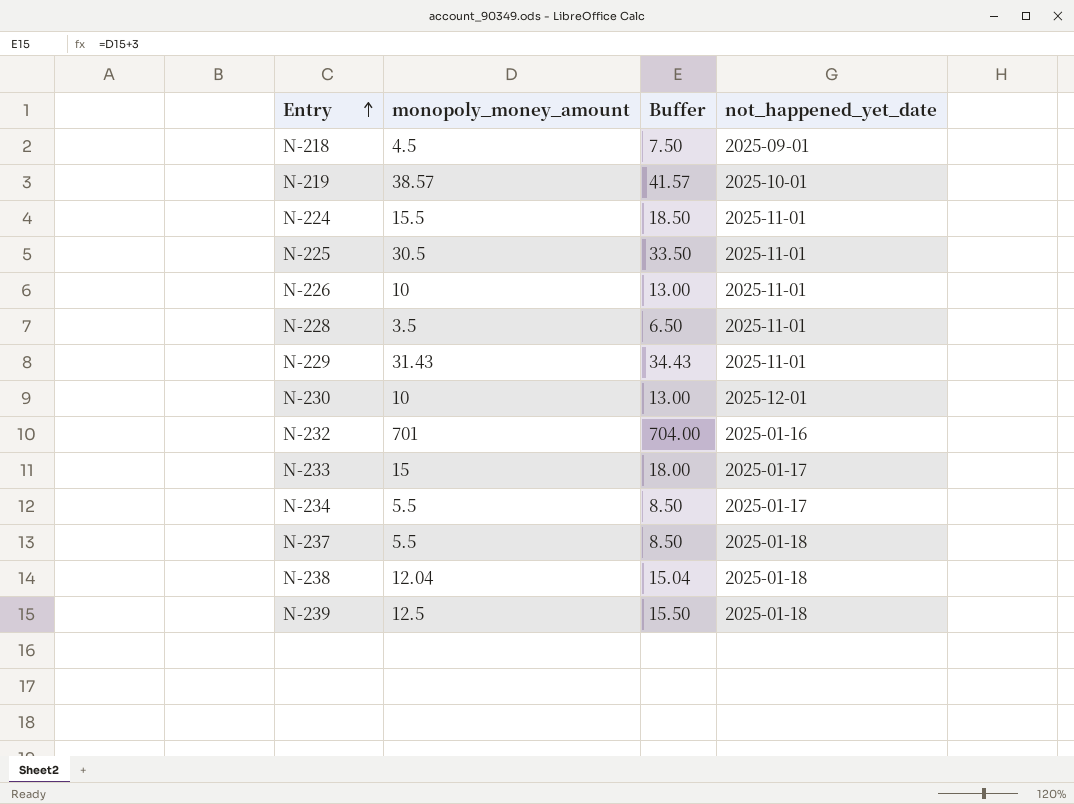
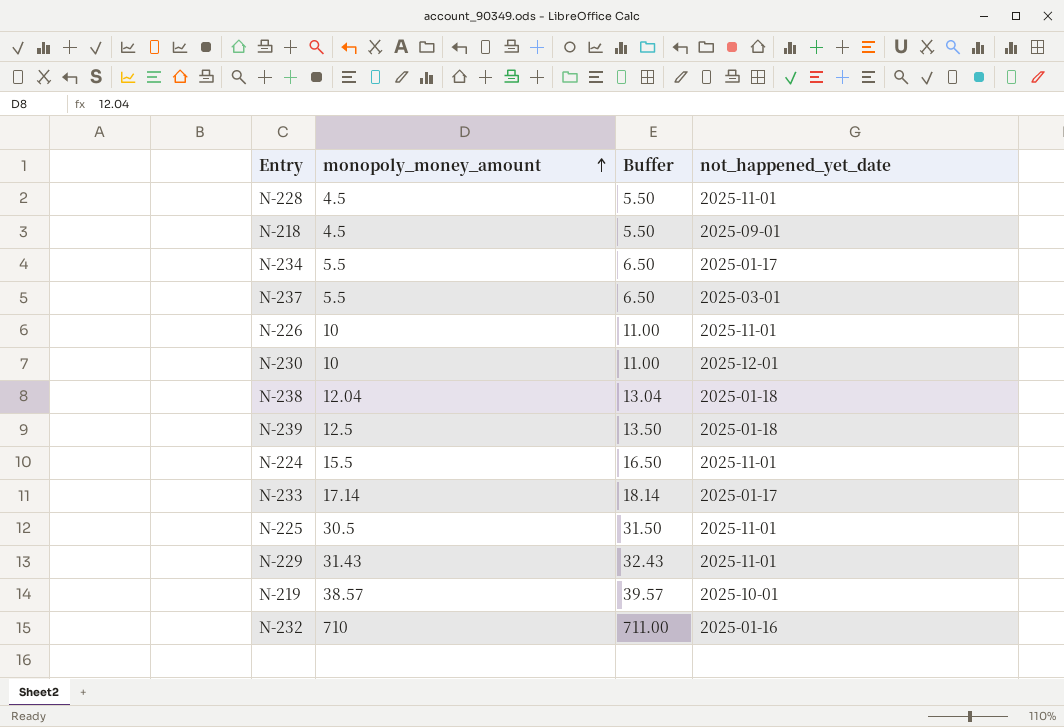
row order: Entry ascending -> monopoly_money_amount ascending
column Buffer | formula: [monopoly_money_amount] + 3 -> [monopoly_money_amount] + 1
N-228 | monopoly_money_amount: 3.5 -> 4.5
N-237 | not_happened_yet_date: 2025-01-18 -> 2025-03-01
N-233 | monopoly_money_amount: 15 -> 17.14
N-232 | monopoly_money_amount: 701 -> 710

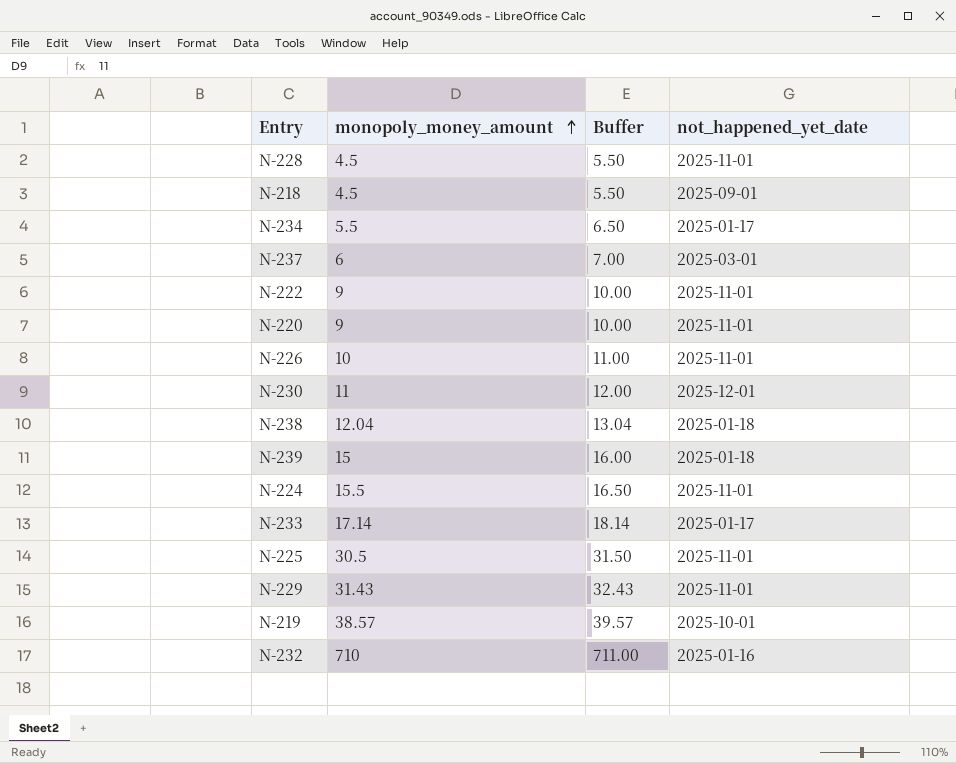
N-237 | monopoly_money_amount: 5.5 -> 6
N-237 | Buffer: 6.50 -> 7.00
row N-222: none -> 9 | 10.00 | 2025-11-01
row N-220: none -> 9 | 10.00 | 2025-11-01
N-230 | monopoly_money_amount: 10 -> 11
N-230 | Buffer: 11.00 -> 12.00
N-239 | monopoly_money_amount: 12.5 -> 15
N-239 | Buffer: 13.50 -> 16.00

